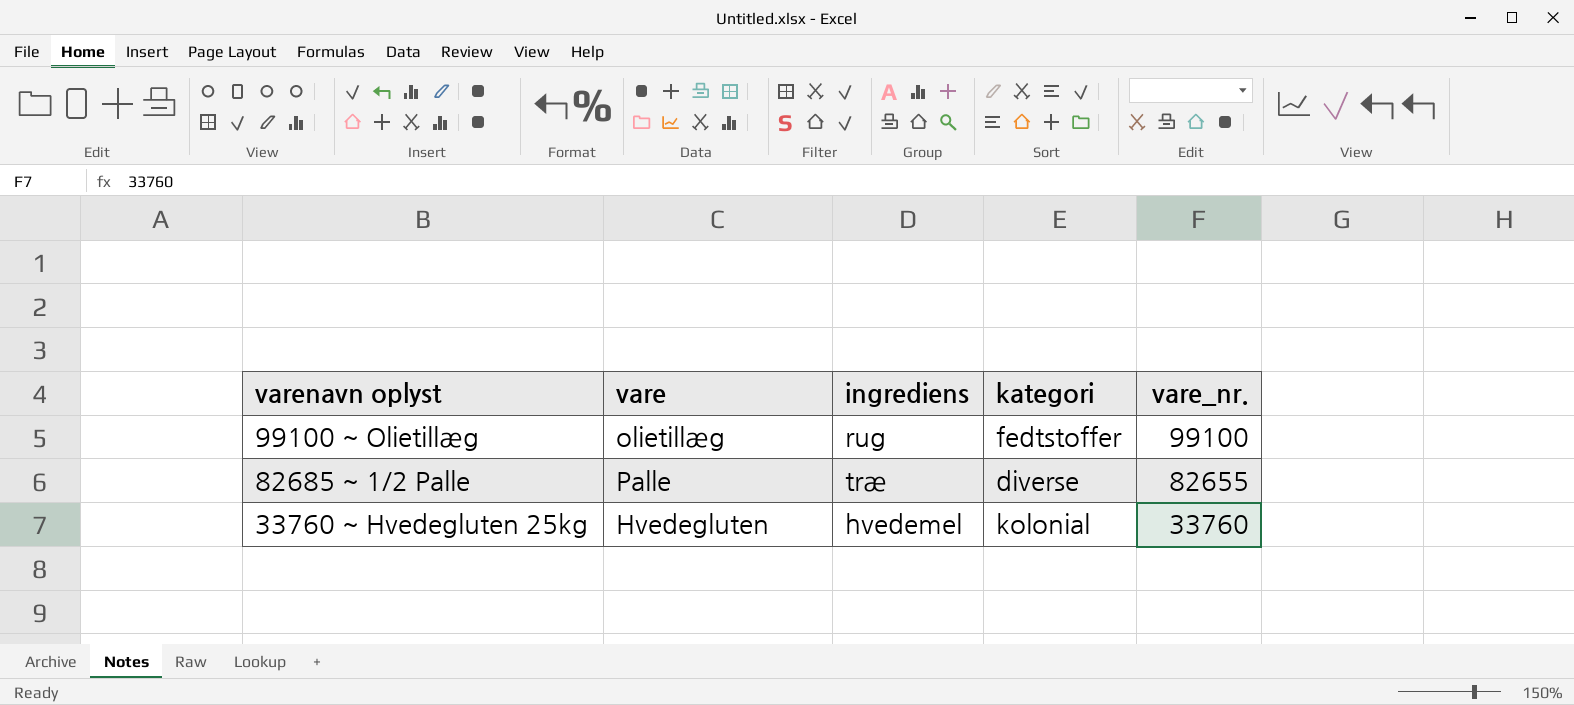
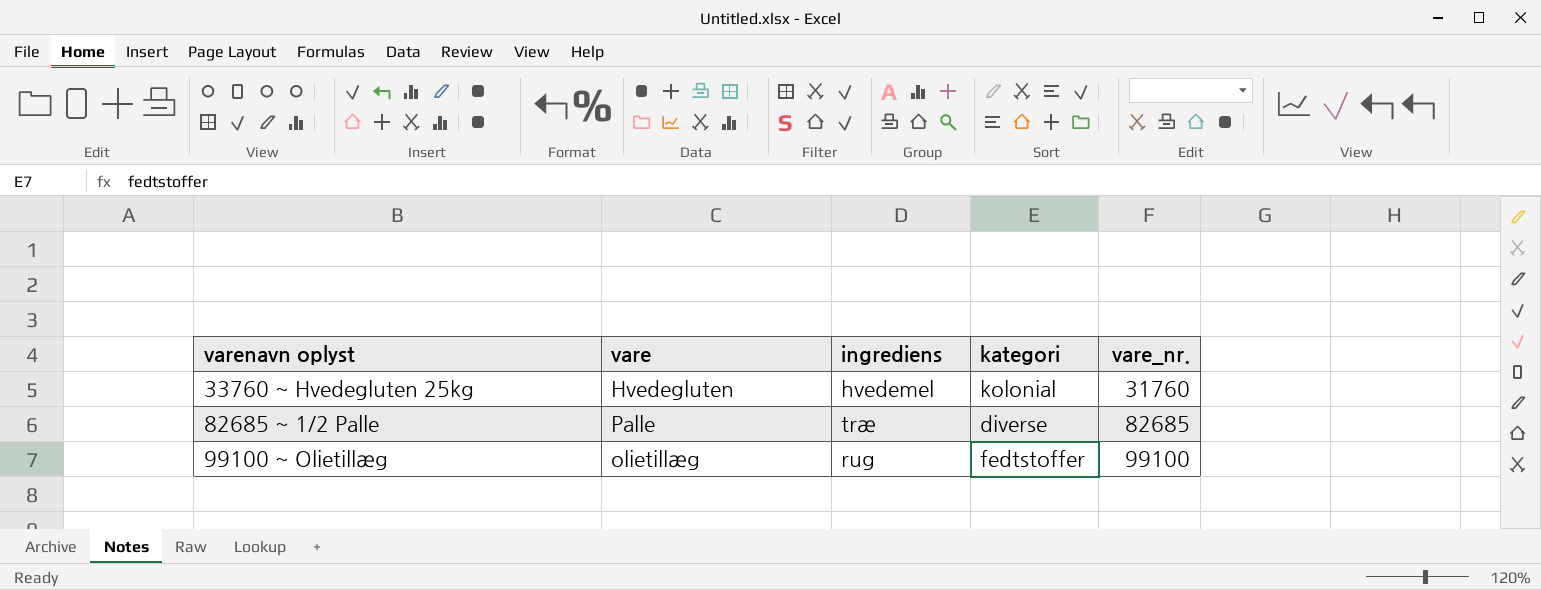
row order: varenavn oplyst descending -> varenavn oplyst ascending
33760 ~ Hvedegluten 25kg | vare_nr.: 33760 -> 31760
82685 ~ 1/2 Palle | vare_nr.: 82655 -> 82685

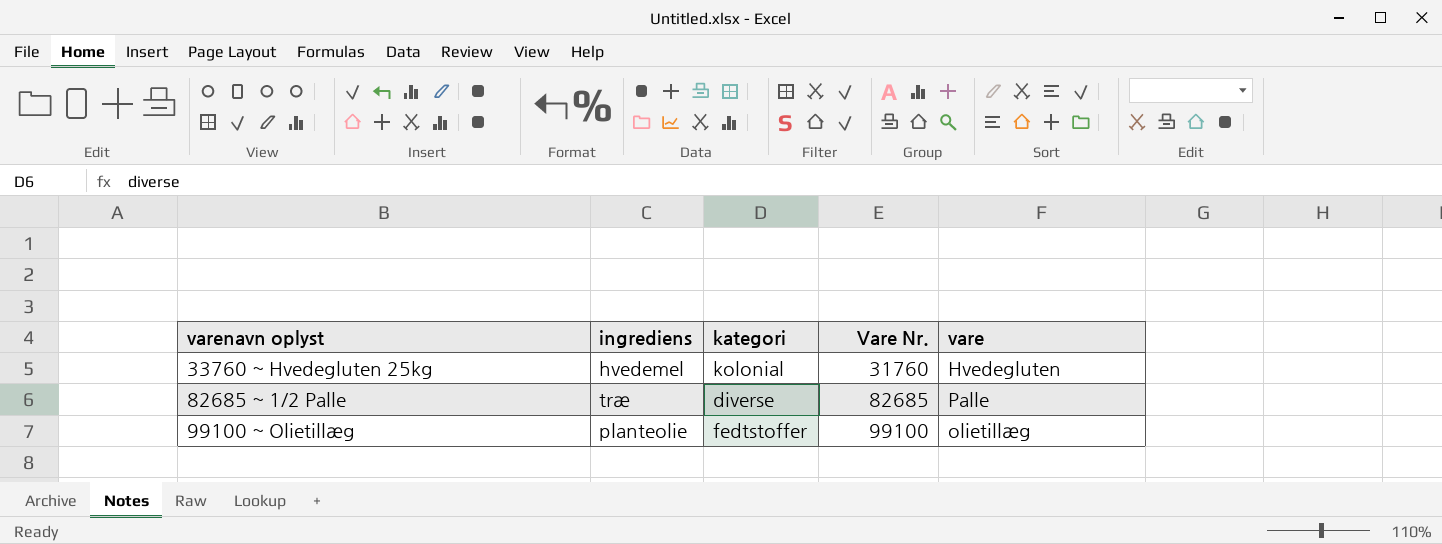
column name: vare_nr. -> Vare Nr.
column vare | position: 2 -> 5
99100 ~ Olietillæg | ingrediens: rug -> planteolie

